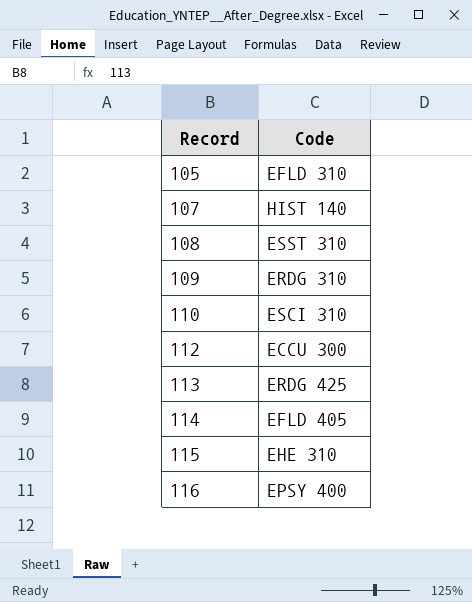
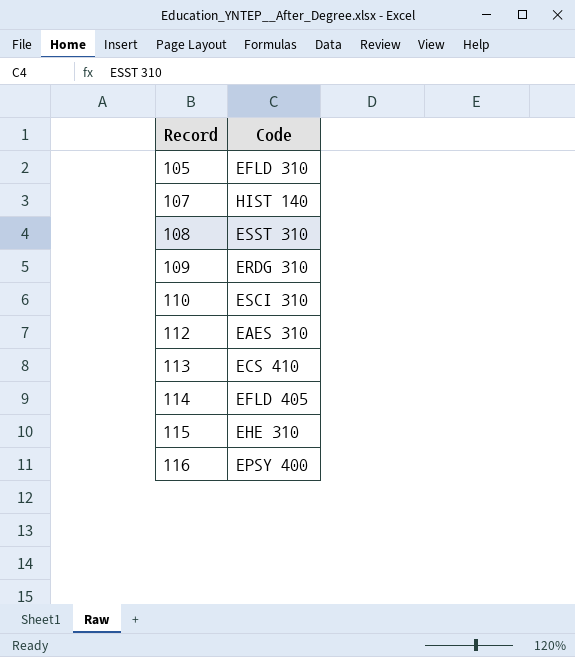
112 | Code: ECCU 300 -> EAES 310
113 | Code: ERDG 425 -> ECS 410

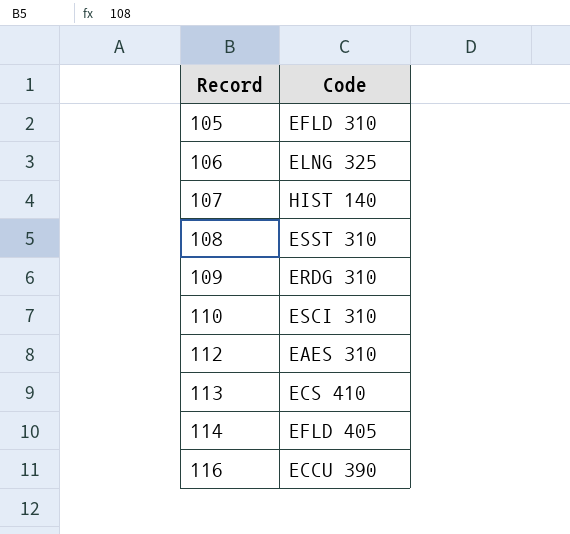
row 115: EHE 310 -> none
row 106: none -> ELNG 325
116 | Code: EPSY 400 -> ECCU 390

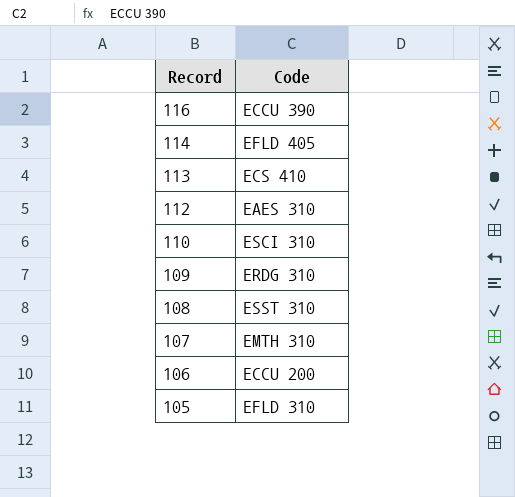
row order: Record ascending -> Record descending
107 | Code: HIST 140 -> EMTH 310
106 | Code: ELNG 325 -> ECCU 200

